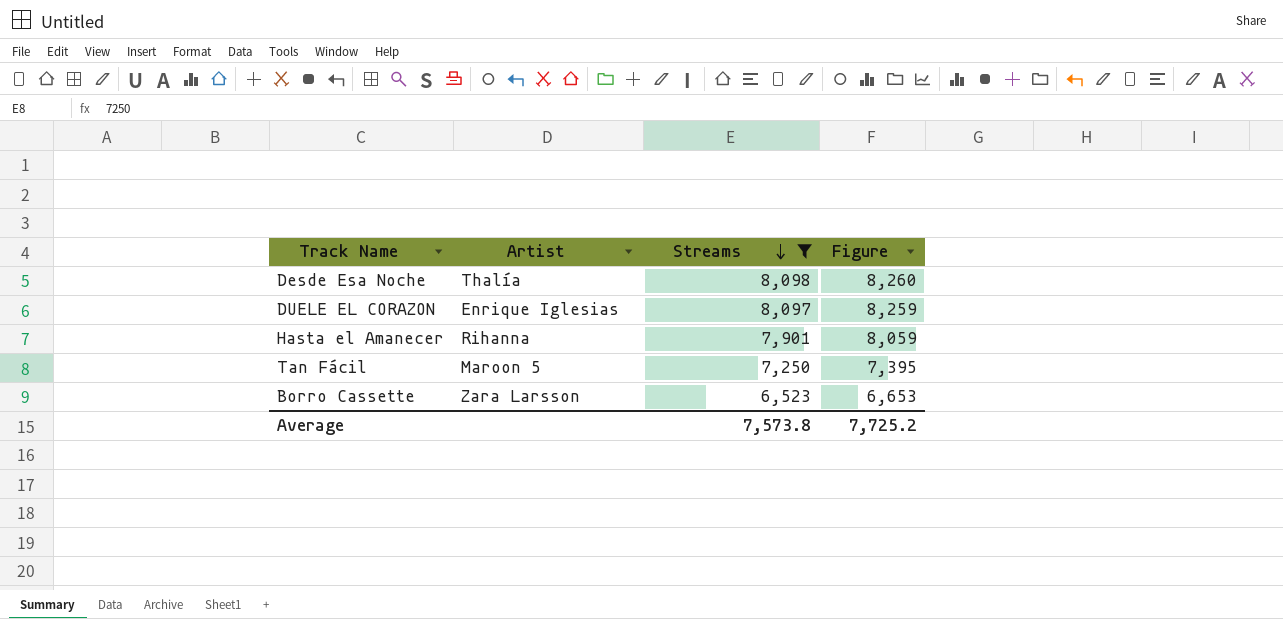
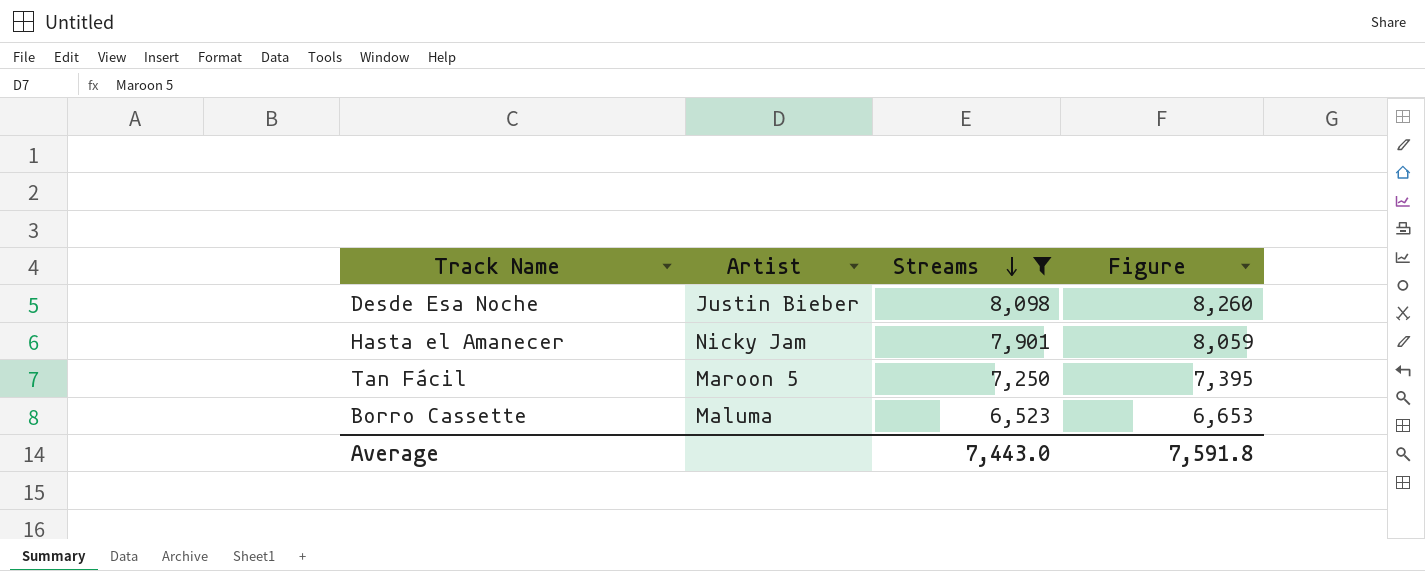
row DUELE EL CORAZON: Enrique Iglesias | 8,097 | 8,259 -> none
Desde Esa Noche | Artist: Thalía -> Justin Bieber
Hasta el Amanecer | Artist: Rihanna -> Nicky Jam
Borro Cassette | Artist: Zara Larsson -> Maluma
Average | Streams: 7,573.8 -> 7,443.0
Average | Figure: 7,725.2 -> 7,591.8

